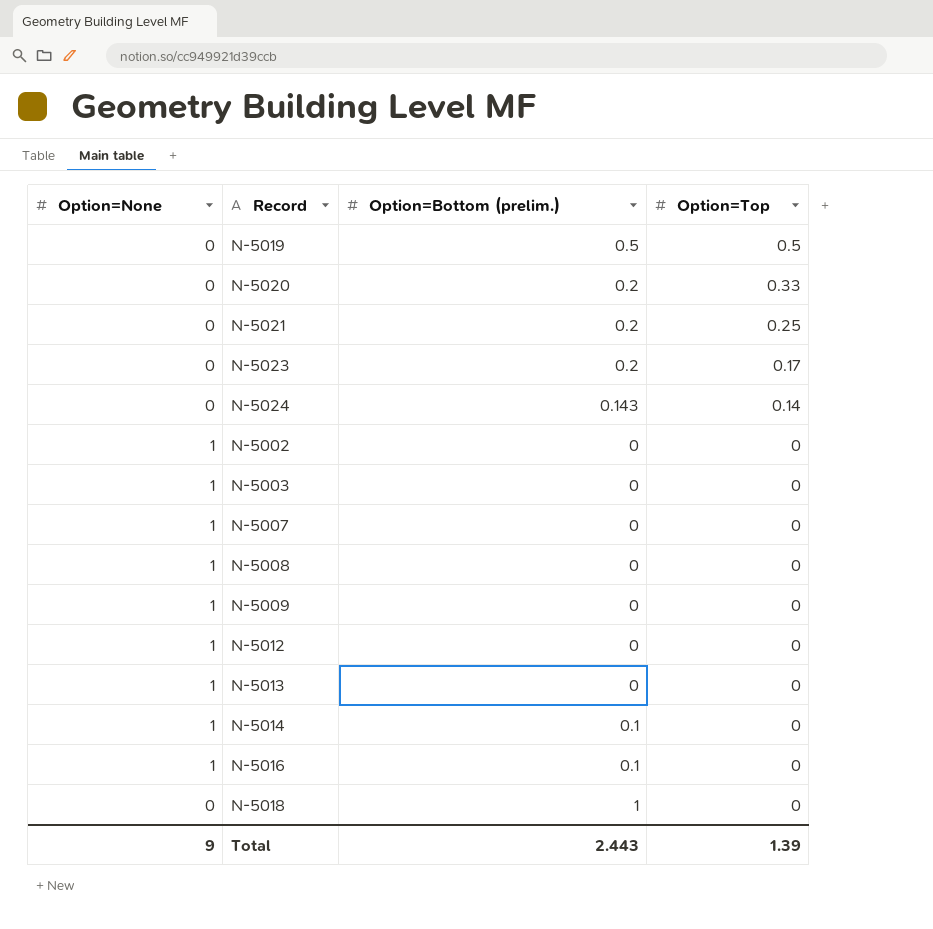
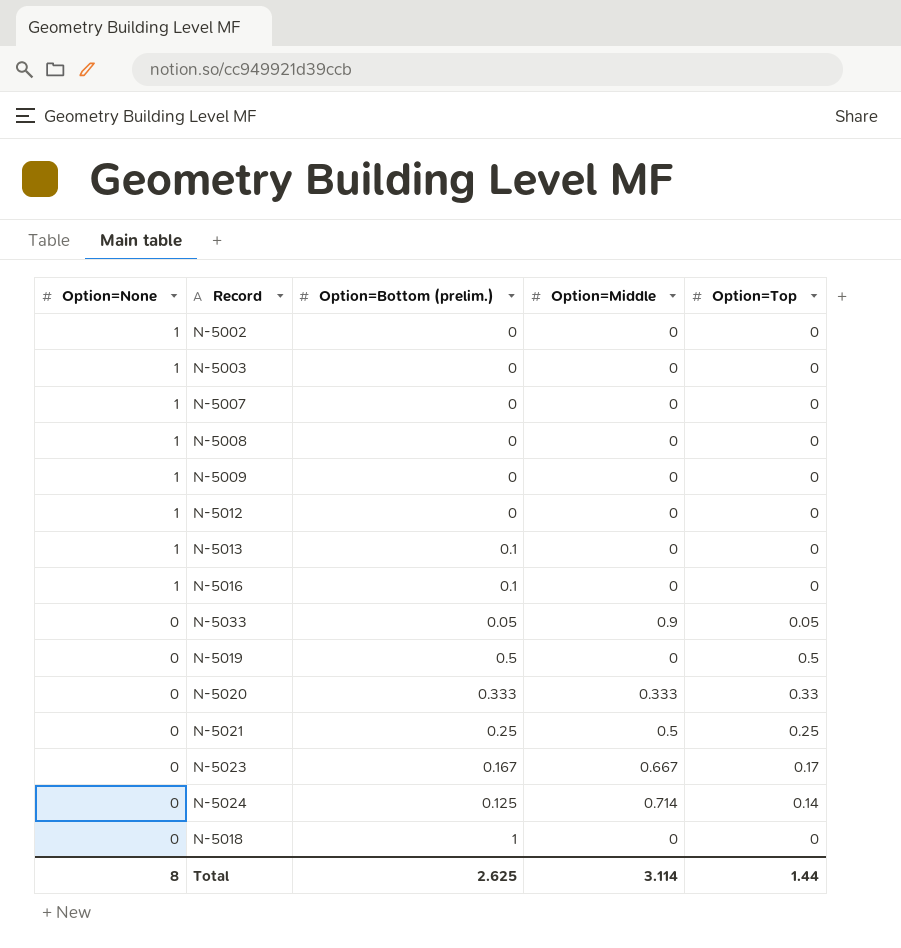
row order: Option=Top descending -> Option=None descending
column Option=Middle | position: none -> 4
row N-5014: 1 | 0.1 | 0 -> none
N-5013 | Option=Bottom (prelim.): 0 -> 0.1
row N-5033: none -> 0 | 0.05 | 0.9 | 0.05
N-5020 | Option=Bottom (prelim.): 0.2 -> 0.333
N-5021 | Option=Bottom (prelim.): 0.2 -> 0.25
N-5023 | Option=Bottom (prelim.): 0.2 -> 0.167
N-5024 | Option=Bottom (prelim.): 0.143 -> 0.125
Total | Option=None: 9 -> 8
Total | Option=Bottom (prelim.): 2.443 -> 2.625
Total | Option=Top: 1.39 -> 1.44

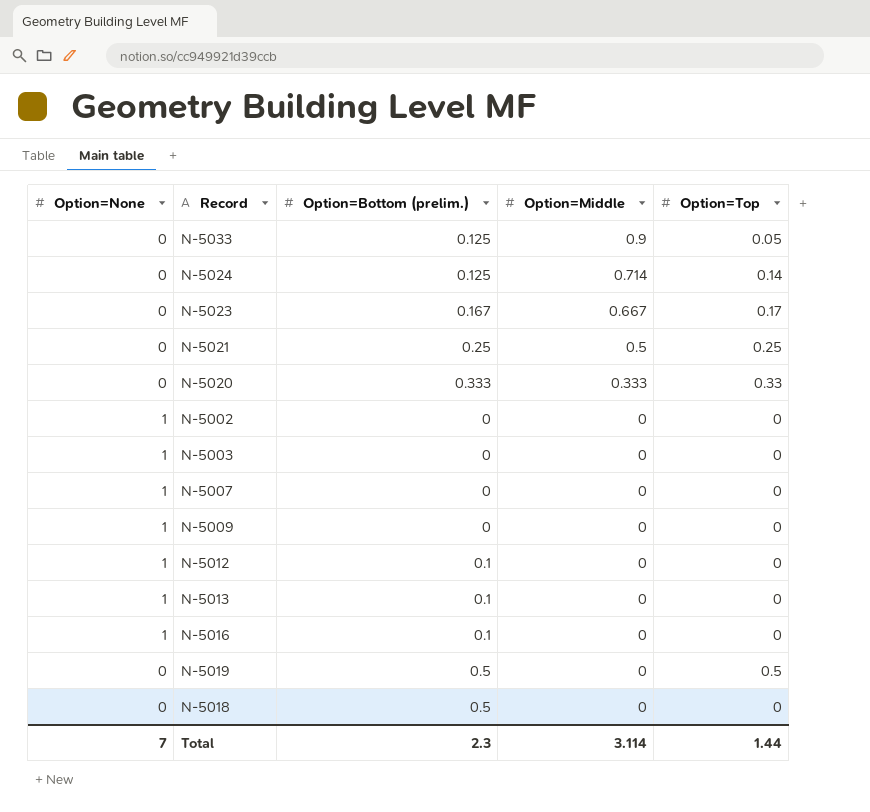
row order: Option=None descending -> Option=Middle descending
row N-5008: 1 | 0 | 0 | 0 -> none
N-5033 | Option=Bottom (prelim.): 0.05 -> 0.125
N-5012 | Option=Bottom (prelim.): 0 -> 0.1
N-5018 | Option=Bottom (prelim.): 1 -> 0.5
Total | Option=None: 8 -> 7
Total | Option=Bottom (prelim.): 2.625 -> 2.3

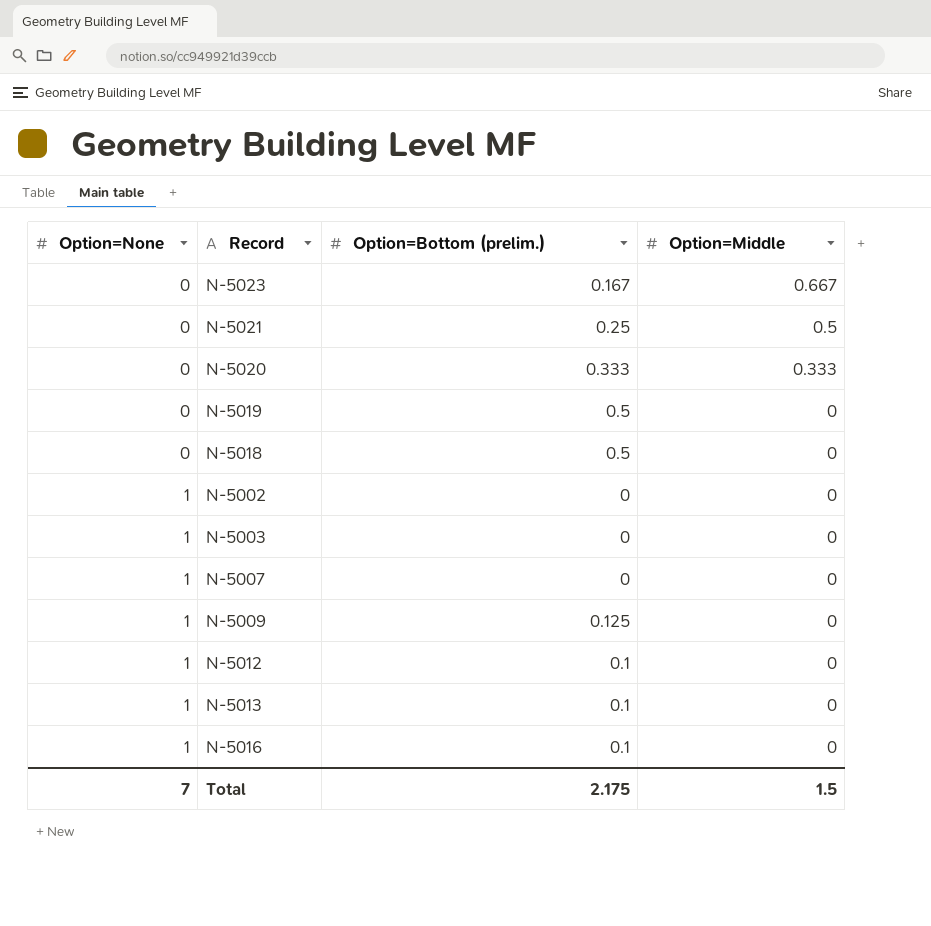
row order: Option=Middle descending -> Option=None ascending
column Option=Top | position: 5 -> none
row N-5033: 0 | 0.125 | 0.9 | 0.05 -> none
row N-5024: 0 | 0.125 | 0.714 | 0.14 -> none
N-5009 | Option=Bottom (prelim.): 0 -> 0.125
Total | Option=Bottom (prelim.): 2.3 -> 2.175
Total | Option=Middle: 3.114 -> 1.5

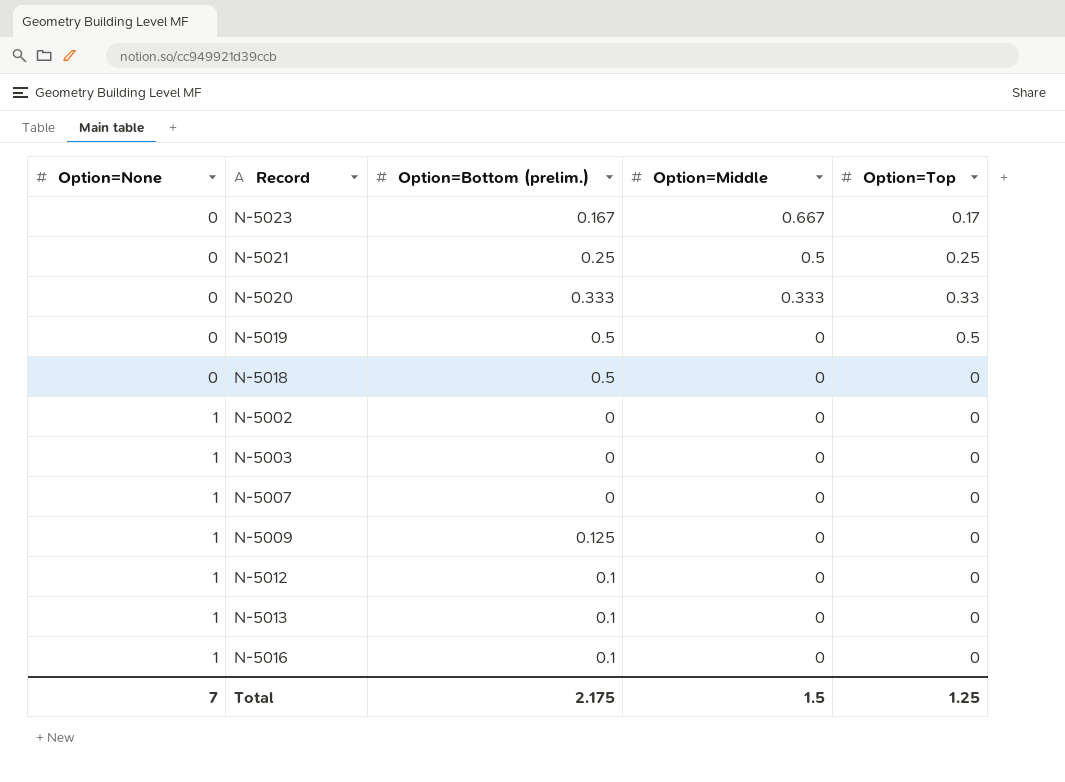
column Option=Top | position: none -> 5

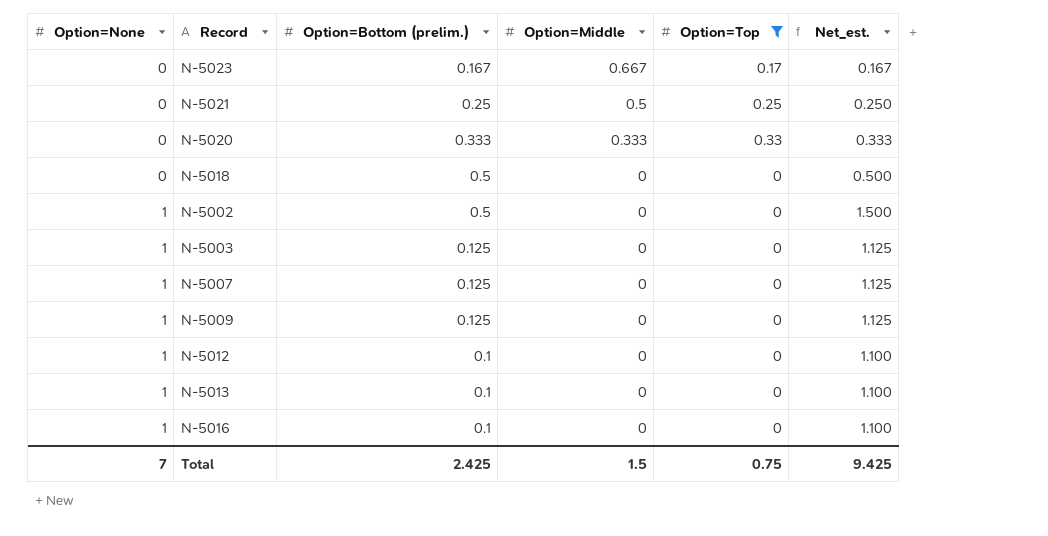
filter: none -> Option=Top != 0.5
column Net_est. | formula: none -> [Option=None] + [Option=Bottom (prelim.)]
N-5002 | Option=Bottom (prelim.): 0 -> 0.5
N-5003 | Option=Bottom (prelim.): 0 -> 0.125
N-5007 | Option=Bottom (prelim.): 0 -> 0.125
Total | Option=Bottom (prelim.): 2.175 -> 2.425
Total | Option=Top: 1.25 -> 0.75

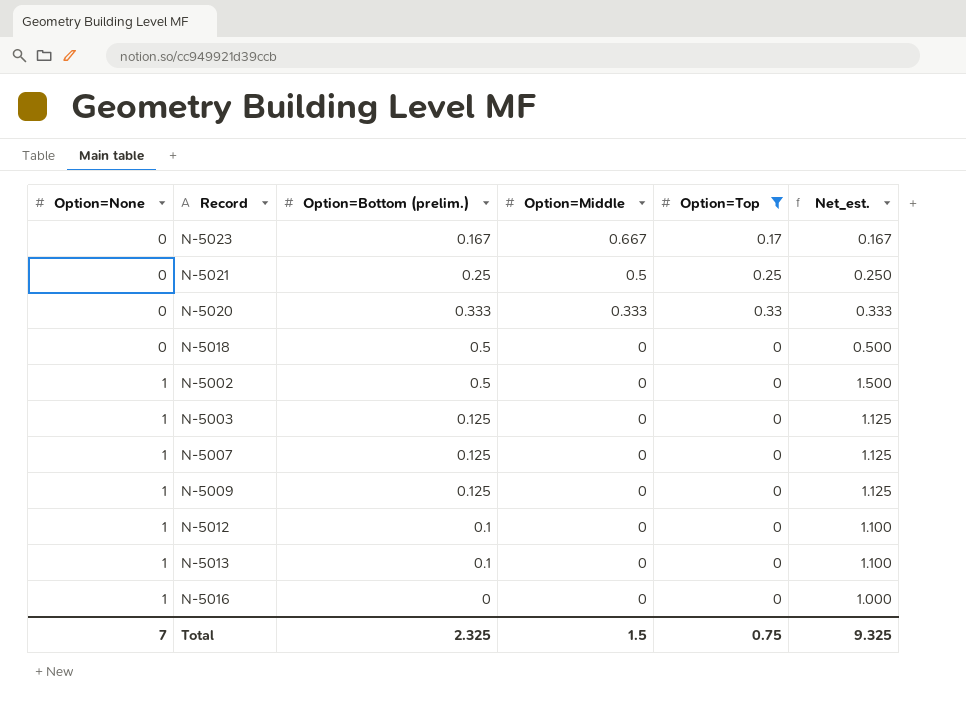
N-5016 | Option=Bottom (prelim.): 0.1 -> 0
N-5016 | Net_est.: 1.100 -> 1.000
Total | Option=Bottom (prelim.): 2.425 -> 2.325
Total | Net_est.: 9.425 -> 9.325

